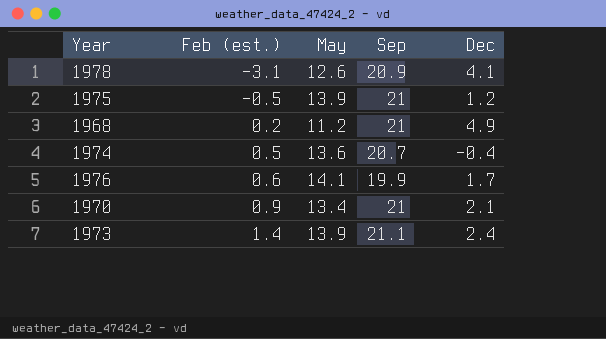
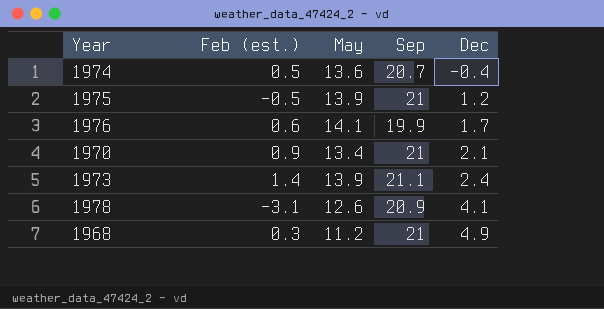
row order: Feb (est.) ascending -> Dec ascending
1968 | Feb (est.): 0.2 -> 0.3

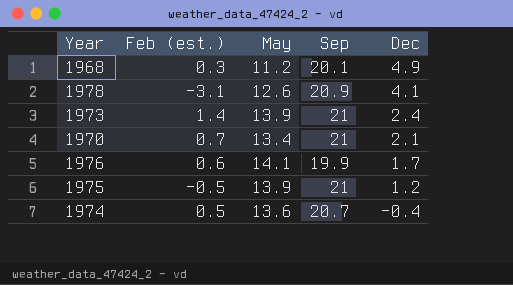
row order: Dec ascending -> Dec descending
1968 | Sep: 21 -> 20.1
1973 | Sep: 21.1 -> 21
1970 | Feb (est.): 0.9 -> 0.7

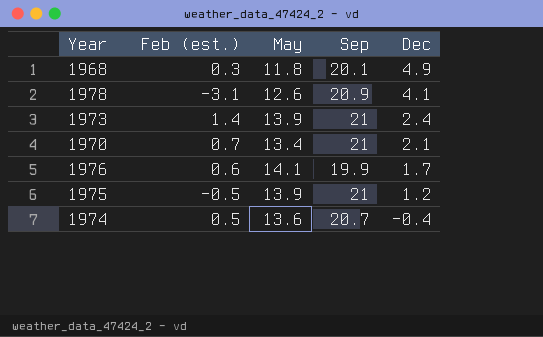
1968 | May: 11.2 -> 11.8

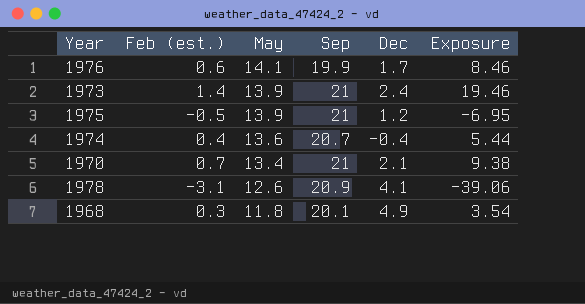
row order: Dec descending -> May descending
column Exposure | formula: none -> [Feb (est.)] * [May]
1974 | Feb (est.): 0.5 -> 0.4

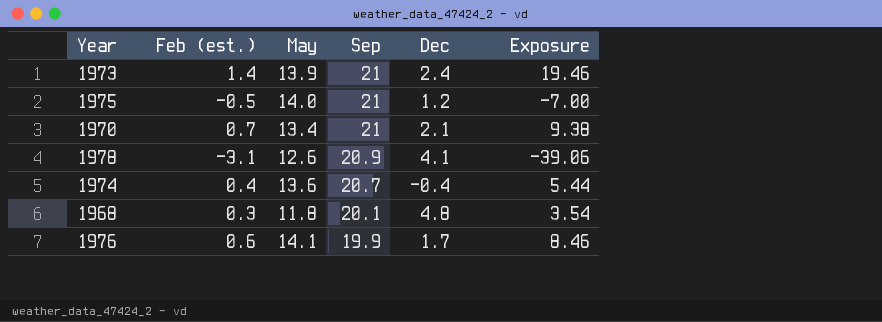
row order: May descending -> Sep descending
1975 | May: 13.9 -> 14.0
1975 | Exposure: -6.95 -> -7.00
1968 | Dec: 4.9 -> 4.8

